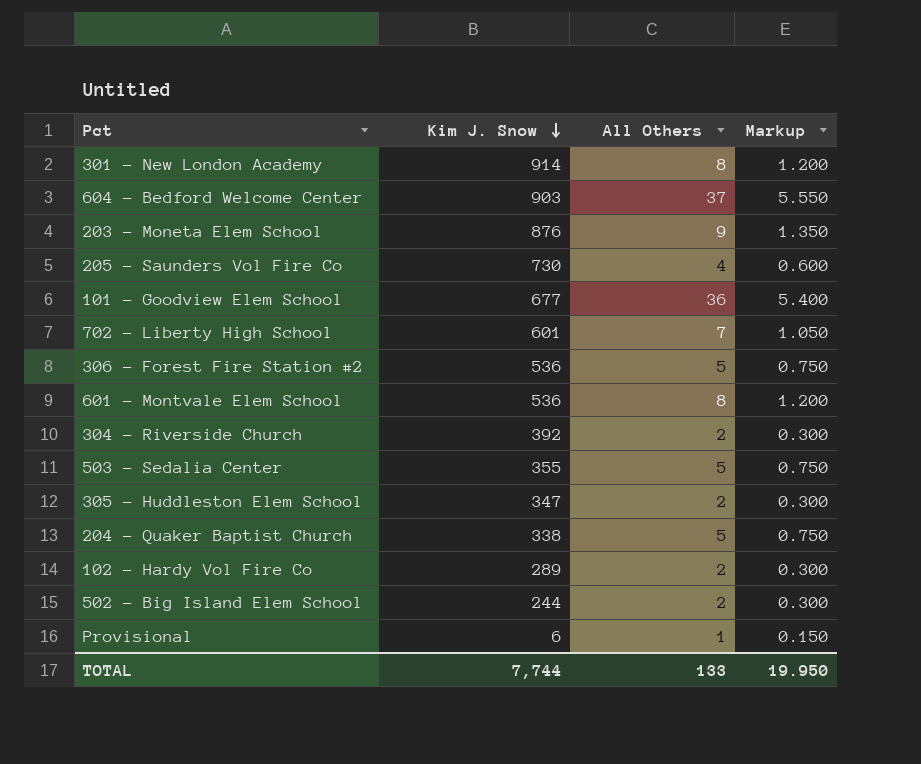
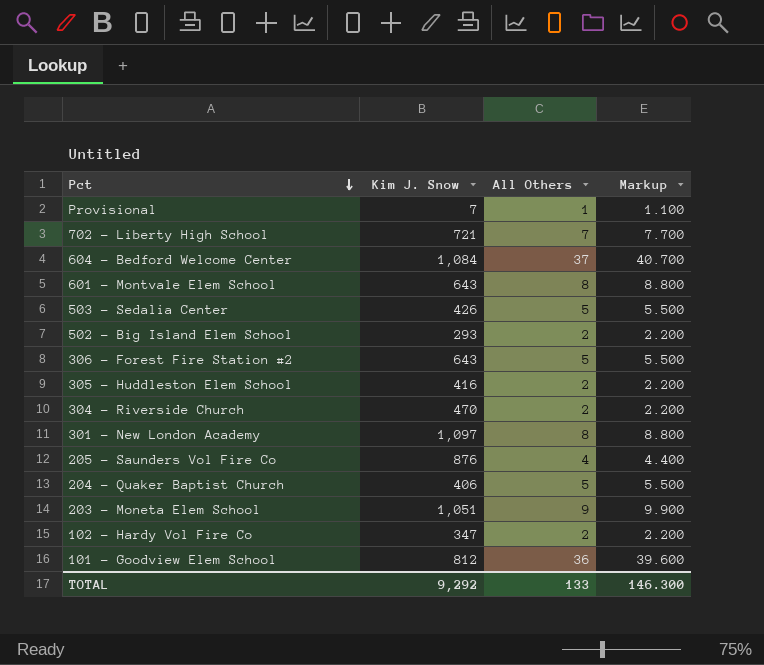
row order: Kim J. Snow descending -> Pct descending
column Markup | formula: [All Others] * 0.15 -> [All Others] * 1.1
Provisional | Kim J. Snow: 6 -> 7
702 - Liberty High School | Kim J. Snow: 601 -> 721
604 - Bedford Welcome Center | Kim J. Snow: 903 -> 1,084
601 - Montvale Elem School | Kim J. Snow: 536 -> 643
503 - Sedalia Center | Kim J. Snow: 355 -> 426
502 - Big Island Elem School | Kim J. Snow: 244 -> 293
306 - Forest Fire Station #2 | Kim J. Snow: 536 -> 643
305 - Huddleston Elem School | Kim J. Snow: 347 -> 416
304 - Riverside Church | Kim J. Snow: 392 -> 470
301 - New London Academy | Kim J. Snow: 914 -> 1,097
205 - Saunders Vol Fire Co | Kim J. Snow: 730 -> 876
204 - Quaker Baptist Church | Kim J. Snow: 338 -> 406
203 - Moneta Elem School | Kim J. Snow: 876 -> 1,051
102 - Hardy Vol Fire Co | Kim J. Snow: 289 -> 347
101 - Goodview Elem School | Kim J. Snow: 677 -> 812
TOTAL | Kim J. Snow: 7,744 -> 9,292
TOTAL | Markup: 19.950 -> 146.300

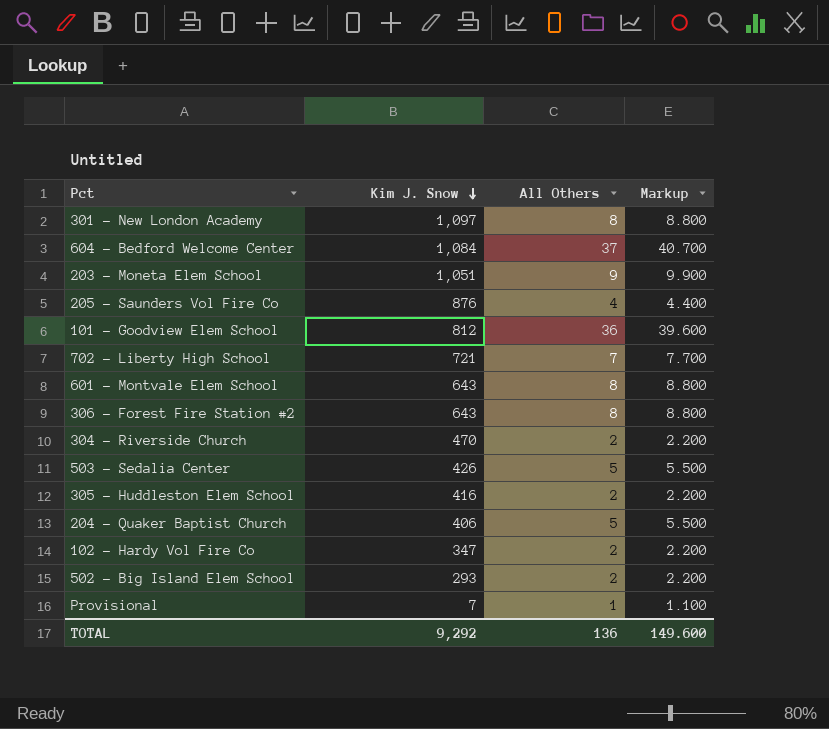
row order: Pct descending -> Kim J. Snow descending
306 - Forest Fire Station #2 | All Others: 5 -> 8
306 - Forest Fire Station #2 | Markup: 5.500 -> 8.800
TOTAL | All Others: 133 -> 136
TOTAL | Markup: 146.300 -> 149.600

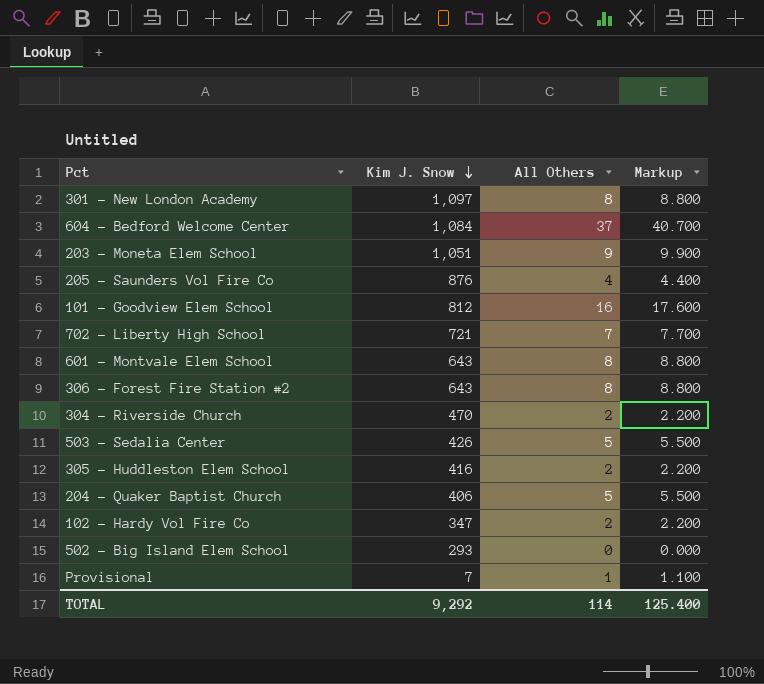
101 - Goodview Elem School | All Others: 36 -> 16
101 - Goodview Elem School | Markup: 39.600 -> 17.600
502 - Big Island Elem School | All Others: 2 -> 0
502 - Big Island Elem School | Markup: 2.200 -> 0.000
TOTAL | All Others: 136 -> 114
TOTAL | Markup: 149.600 -> 125.400

